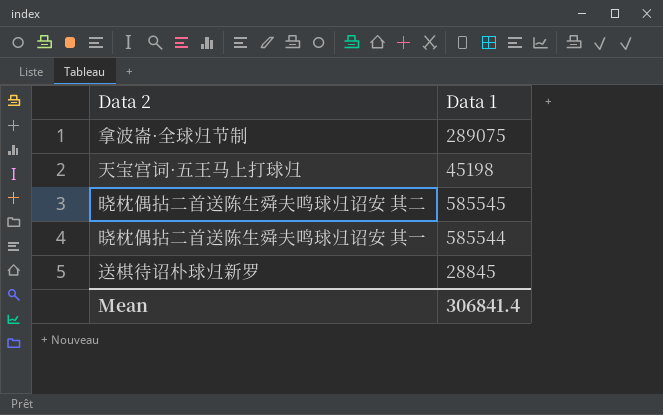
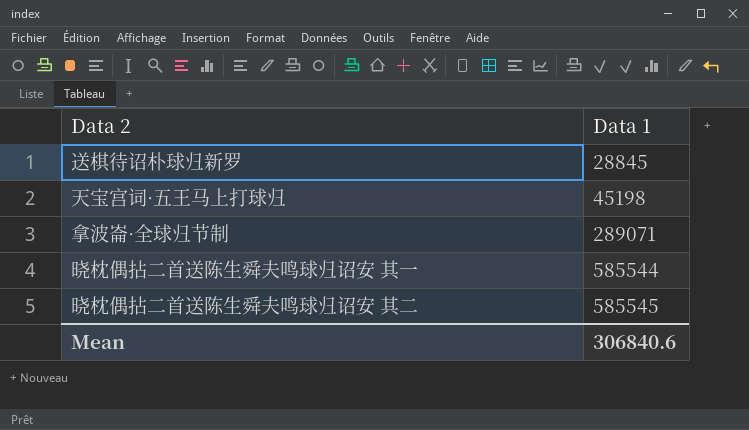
row order: none -> Data 1 ascending
拿波崙·全球归节制 | Data 1: 289075 -> 289071
Mean | Data 1: 306841.4 -> 306840.6

